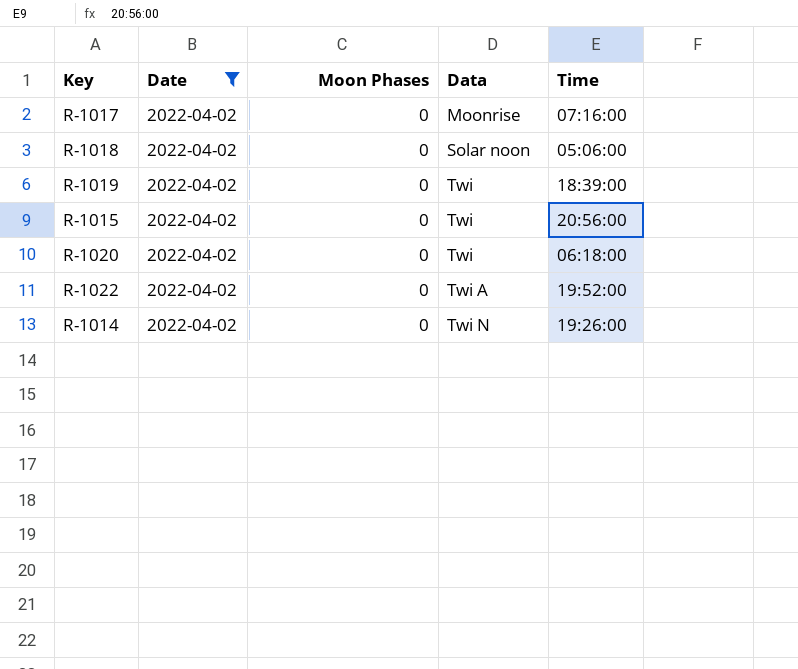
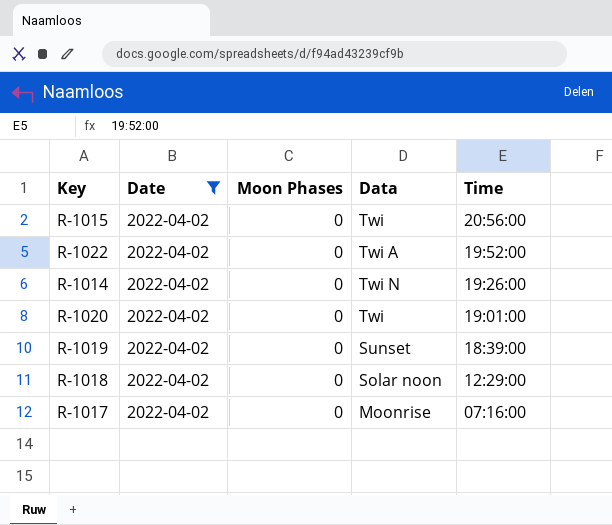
row order: Data ascending -> Time descending
R-1020 | Time: 06:18:00 -> 19:01:00
R-1019 | Data: Twi -> Sunset
R-1018 | Time: 05:06:00 -> 12:29:00

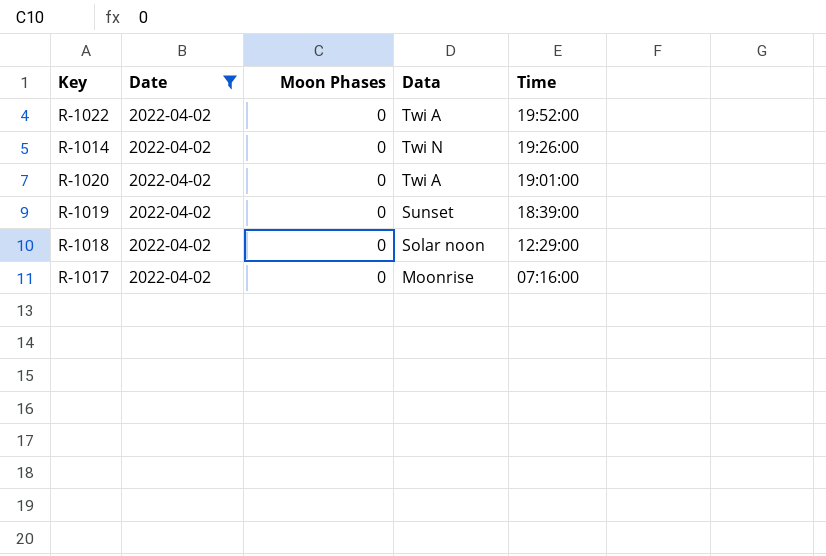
row R-1015: 2022-04-02 | 0 | Twi | 20:56:00 -> none
R-1020 | Data: Twi -> Twi A

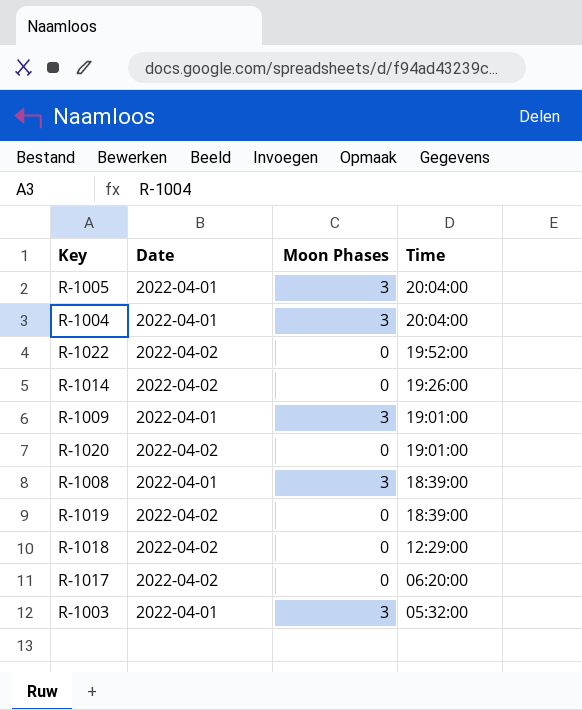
filter: Date = 2022-04-02 -> none
column Data | position: 4 -> none
R-1017 | Time: 07:16:00 -> 06:20:00

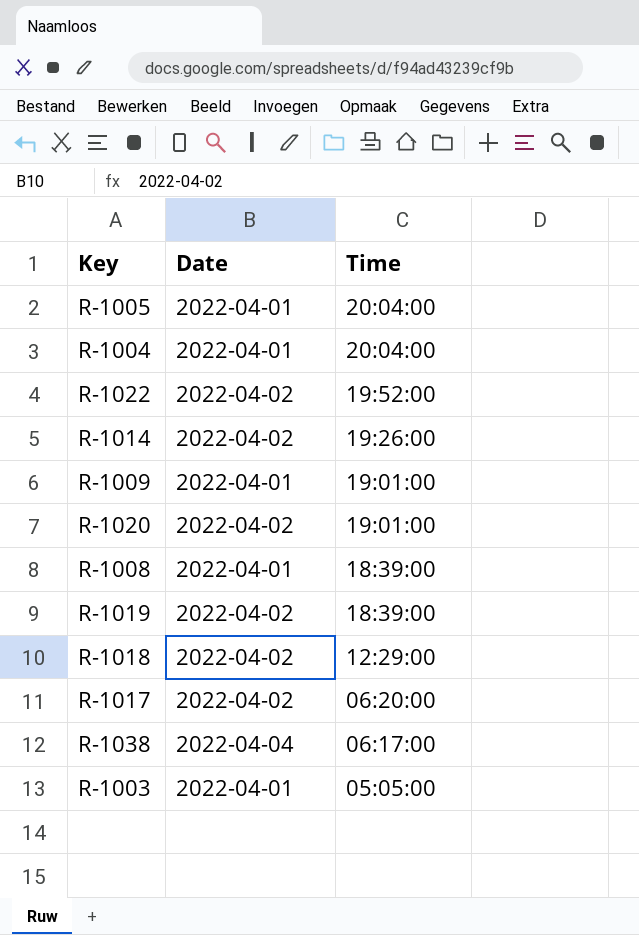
column Moon Phases | position: 3 -> none
row R-1038: none -> 2022-04-04 | 06:17:00
R-1003 | Time: 05:32:00 -> 05:05:00

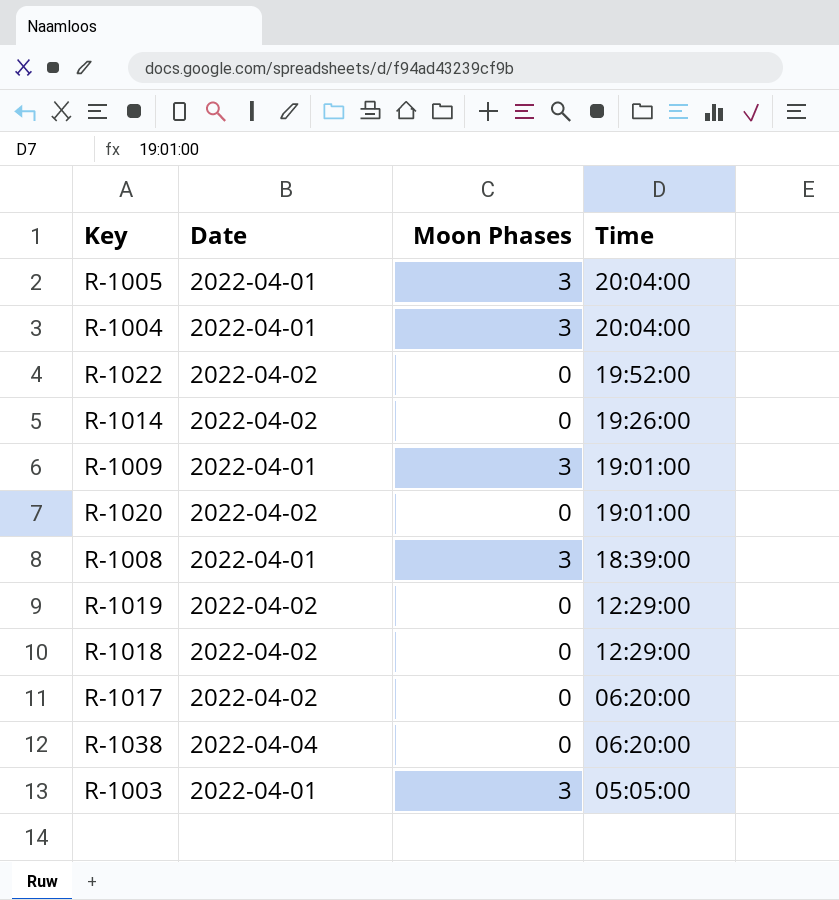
column Moon Phases | position: none -> 3
R-1019 | Time: 18:39:00 -> 12:29:00
R-1038 | Time: 06:17:00 -> 06:20:00

